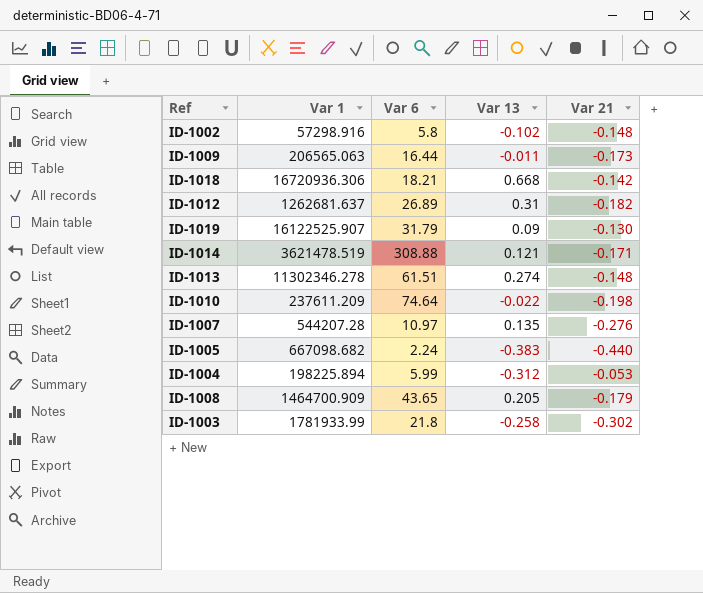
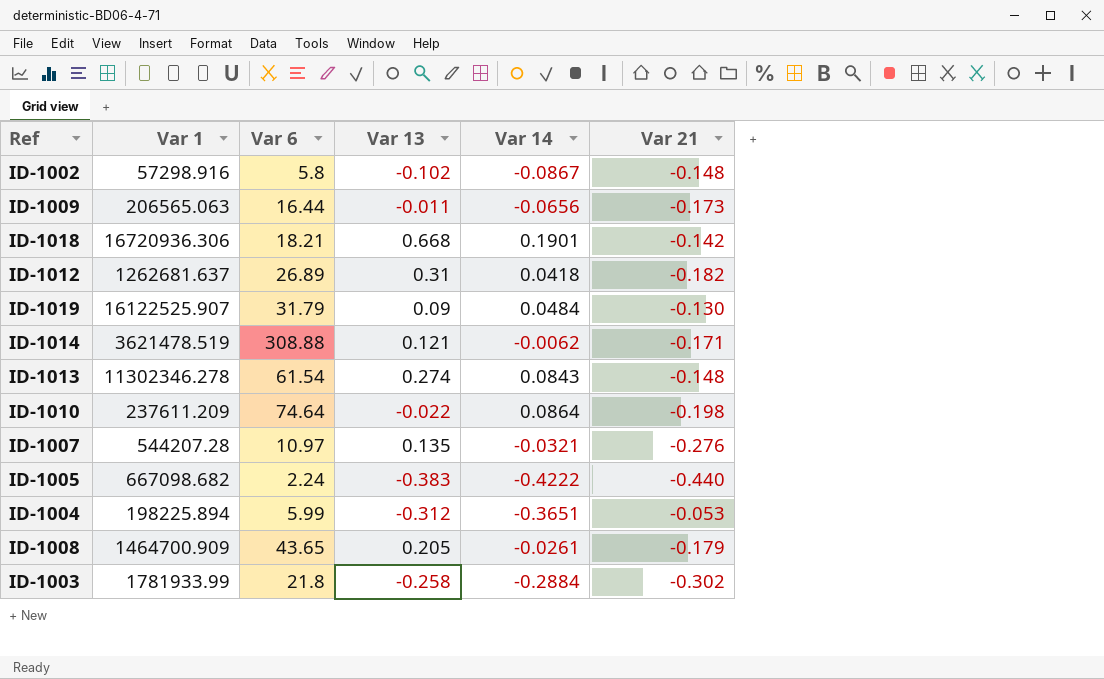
column Var 14 | position: none -> 5
ID-1013 | Var 6: 61.51 -> 61.54

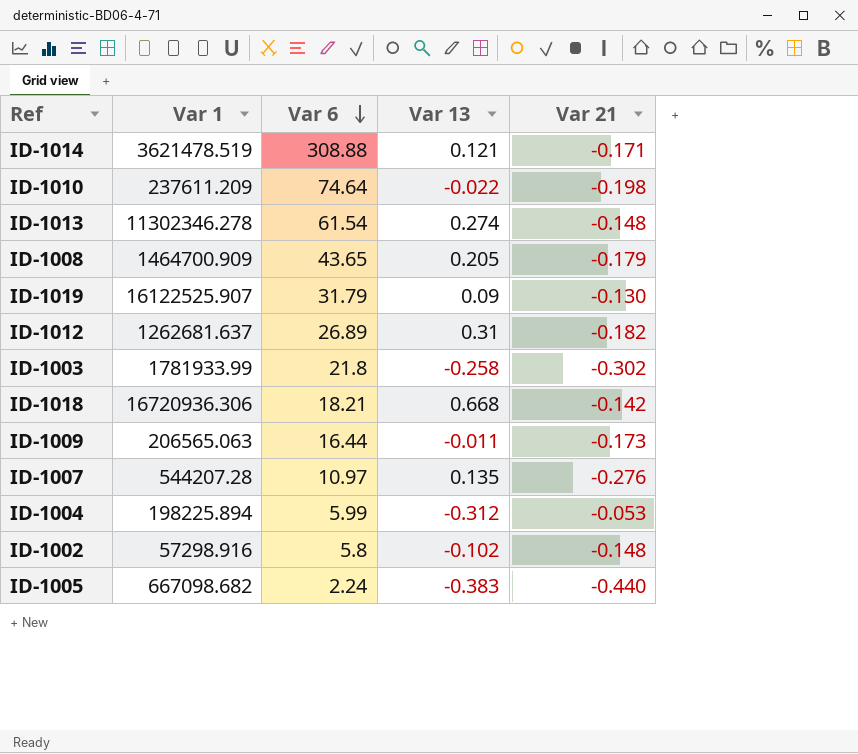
row order: none -> Var 6 descending
column Var 14 | position: 5 -> none

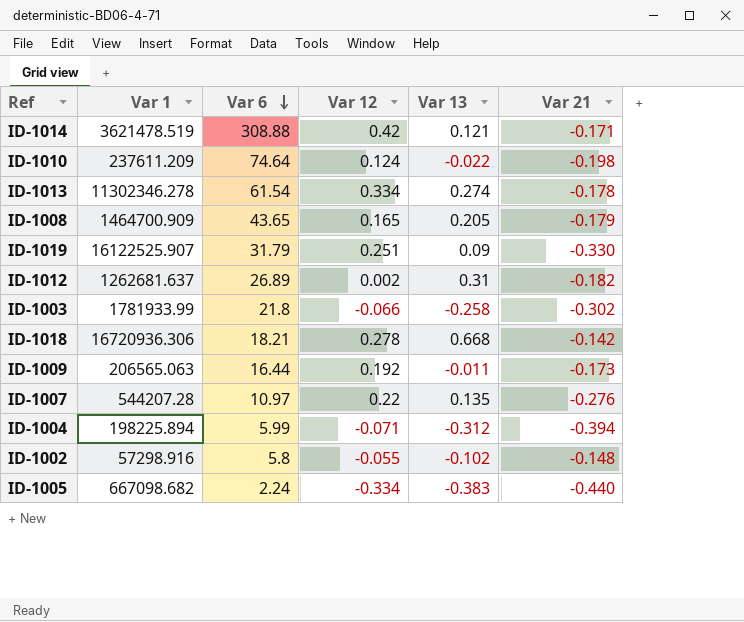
column Var 12 | position: none -> 4
ID-1013 | Var 21: -0.148 -> -0.178
ID-1019 | Var 21: -0.130 -> -0.330
ID-1004 | Var 21: -0.053 -> -0.394

